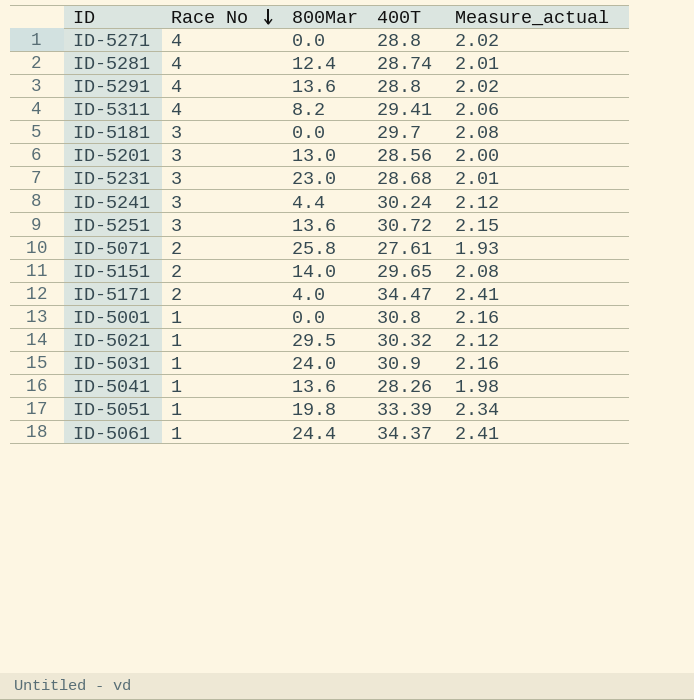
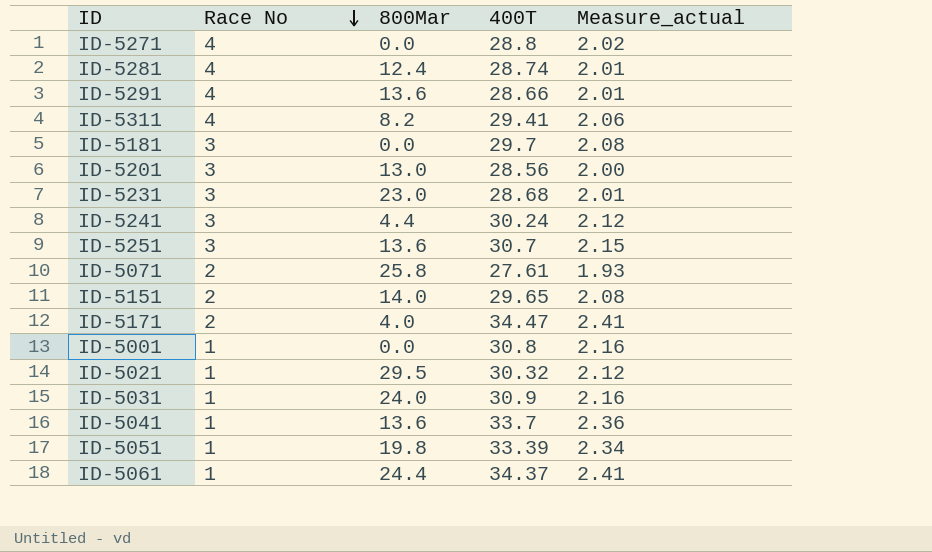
ID-5291 | 400T: 28.8 -> 28.66
ID-5291 | Measure_actual: 2.02 -> 2.01
ID-5251 | 400T: 30.72 -> 30.7
ID-5041 | 400T: 28.26 -> 33.7
ID-5041 | Measure_actual: 1.98 -> 2.36

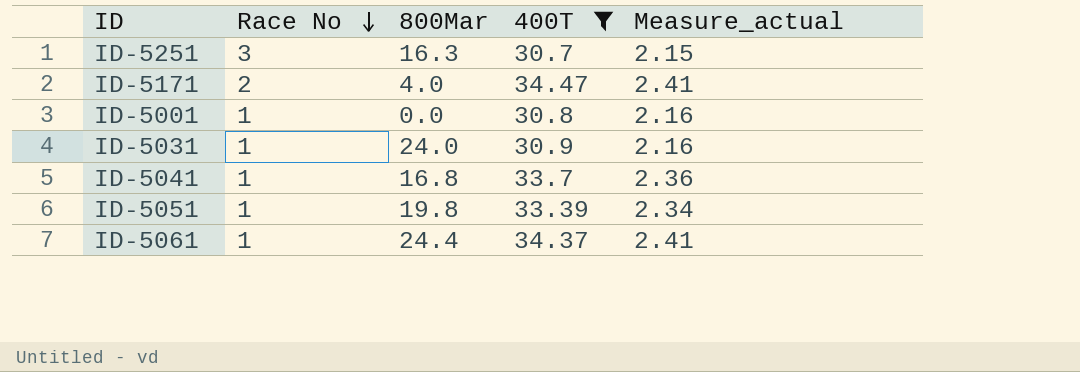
filter: none -> 400T >= 30.7
ID-5251 | 800Mar: 13.6 -> 16.3
ID-5041 | 800Mar: 13.6 -> 16.8

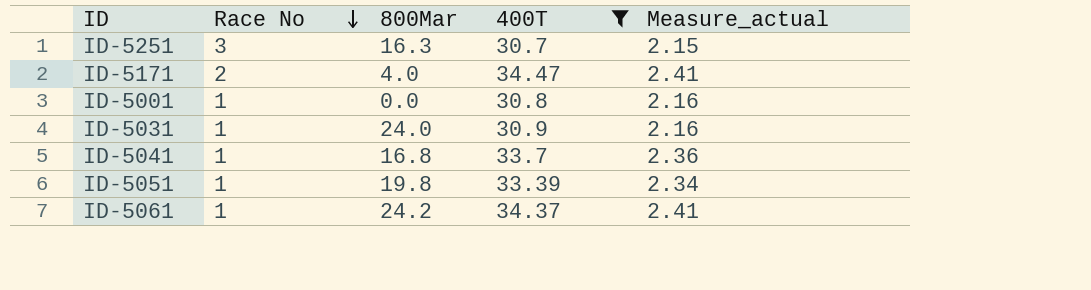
ID-5061 | 800Mar: 24.4 -> 24.2

